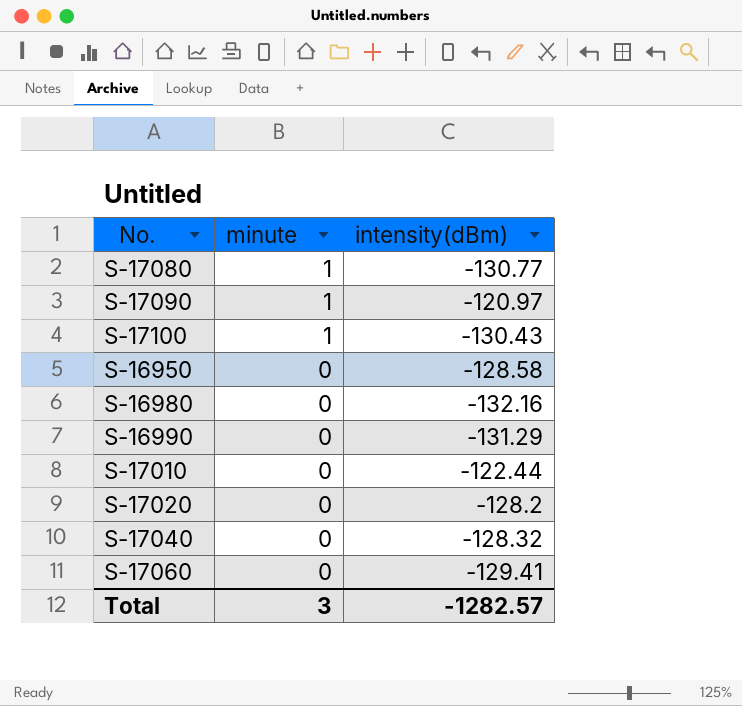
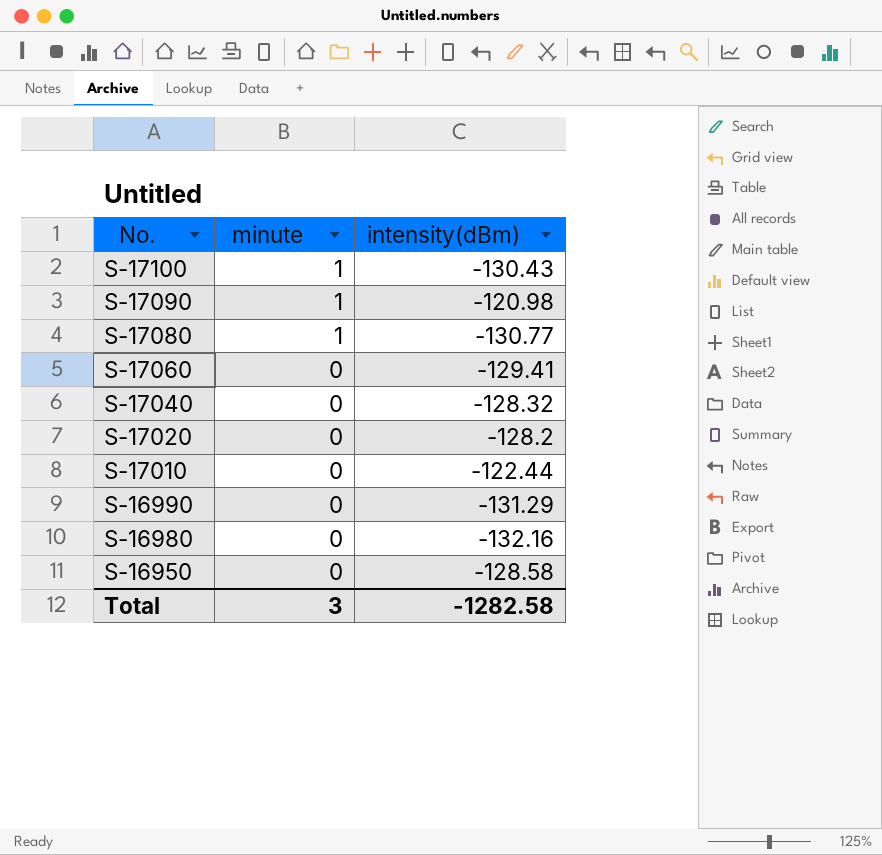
row order: minute descending -> No. descending
S-17090 | intensity(dBm): -120.97 -> -120.98
Total | intensity(dBm): -1282.57 -> -1282.58

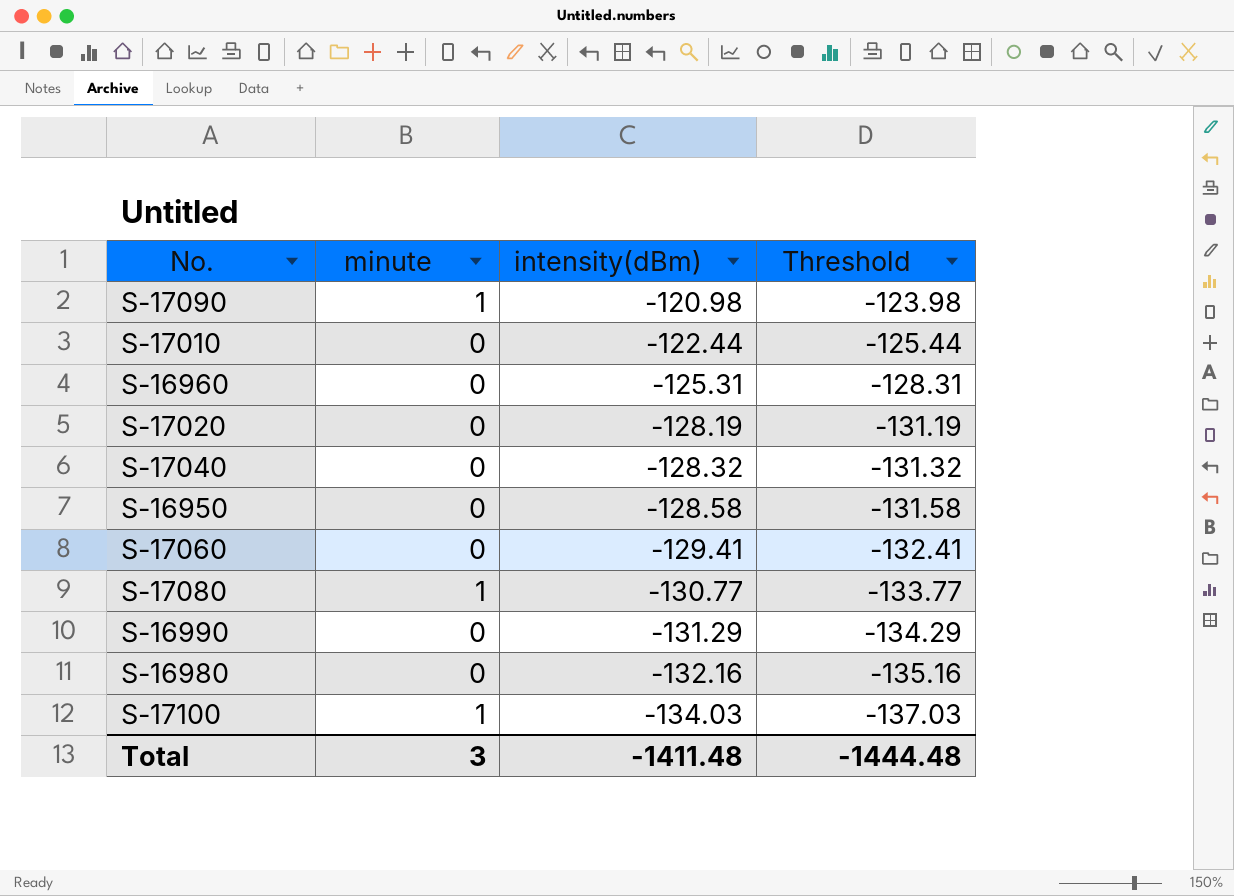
row order: No. descending -> intensity(dBm) descending
column Threshold | formula: none -> [intensity(dBm)] - 3
row S-16960: none -> 0 | -125.31 | -128.31
S-17020 | intensity(dBm): -128.2 -> -128.19
S-17100 | intensity(dBm): -130.43 -> -134.03
Total | intensity(dBm): -1282.58 -> -1411.48

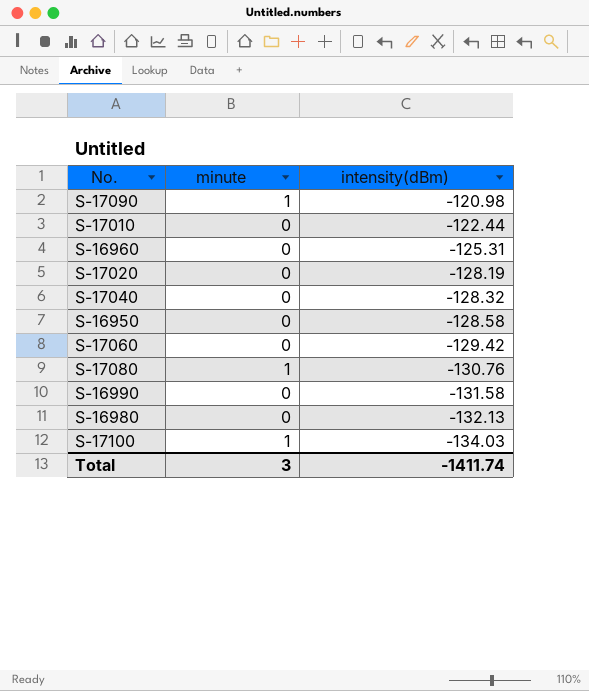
column Threshold | formula: [intensity(dBm)] - 3 -> none
S-17060 | intensity(dBm): -129.41 -> -129.42
S-17080 | intensity(dBm): -130.77 -> -130.76
S-16990 | intensity(dBm): -131.29 -> -131.58
S-16980 | intensity(dBm): -132.16 -> -132.13
Total | intensity(dBm): -1411.48 -> -1411.74

